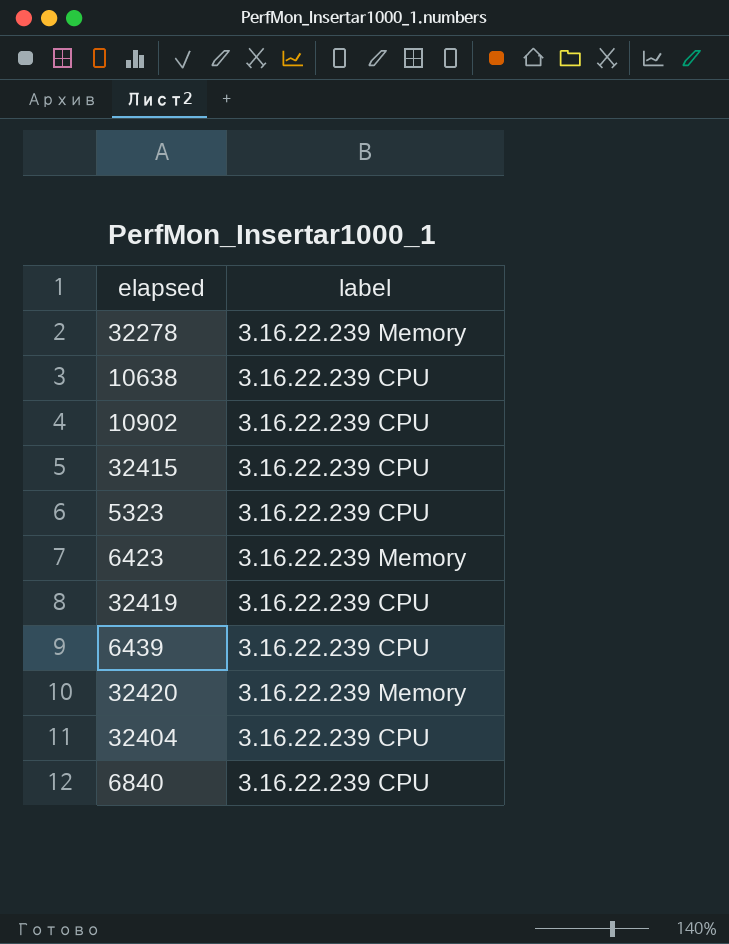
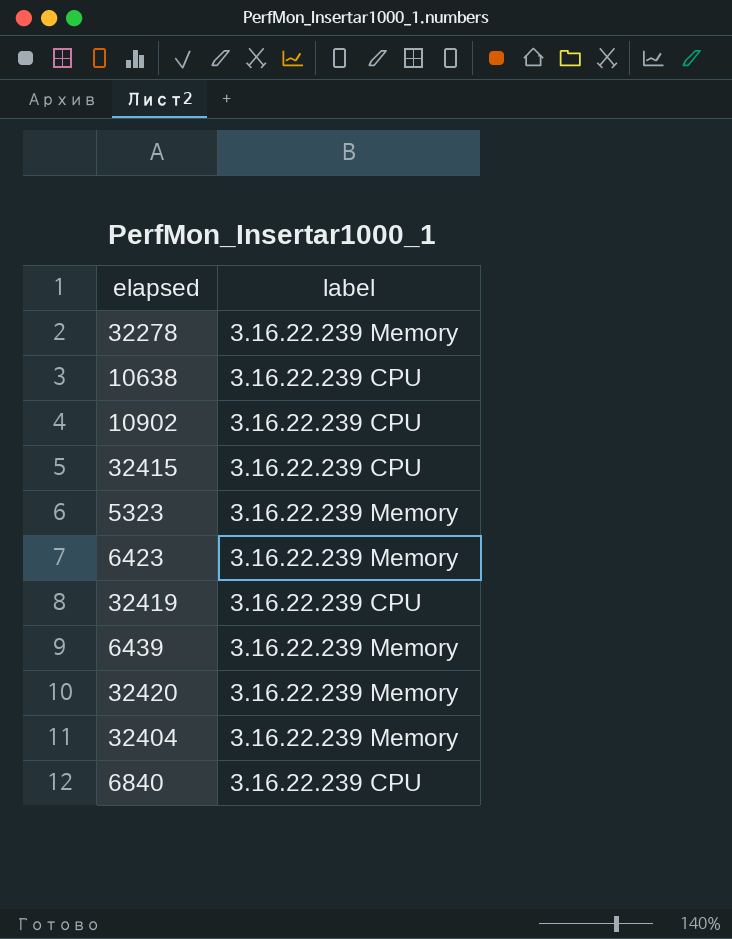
5323 | label: 3.16.22.239 CPU -> 3.16.22.239 Memory
6439 | label: 3.16.22.239 CPU -> 3.16.22.239 Memory
32404 | label: 3.16.22.239 CPU -> 3.16.22.239 Memory

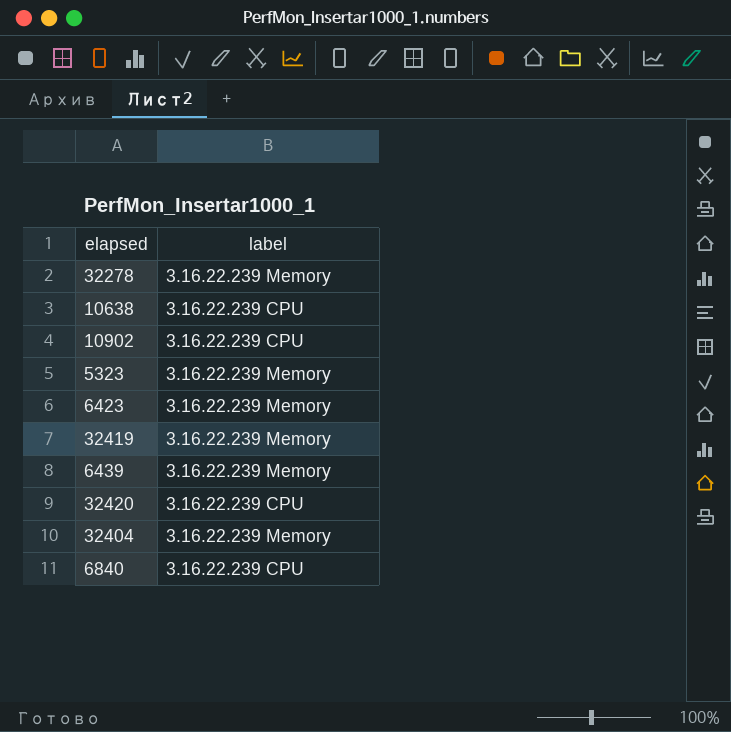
row 32415: 3.16.22.239 CPU -> none
32419 | label: 3.16.22.239 CPU -> 3.16.22.239 Memory
32420 | label: 3.16.22.239 Memory -> 3.16.22.239 CPU

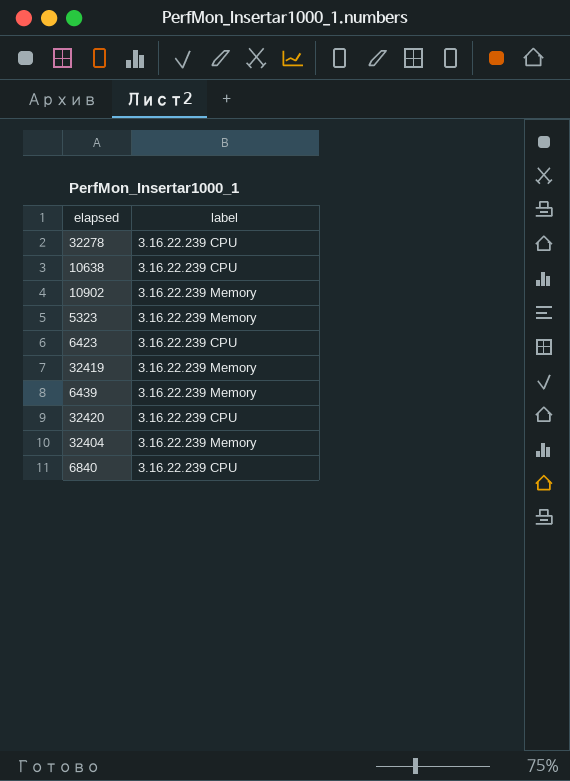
32278 | label: 3.16.22.239 Memory -> 3.16.22.239 CPU
10902 | label: 3.16.22.239 CPU -> 3.16.22.239 Memory
6423 | label: 3.16.22.239 Memory -> 3.16.22.239 CPU

